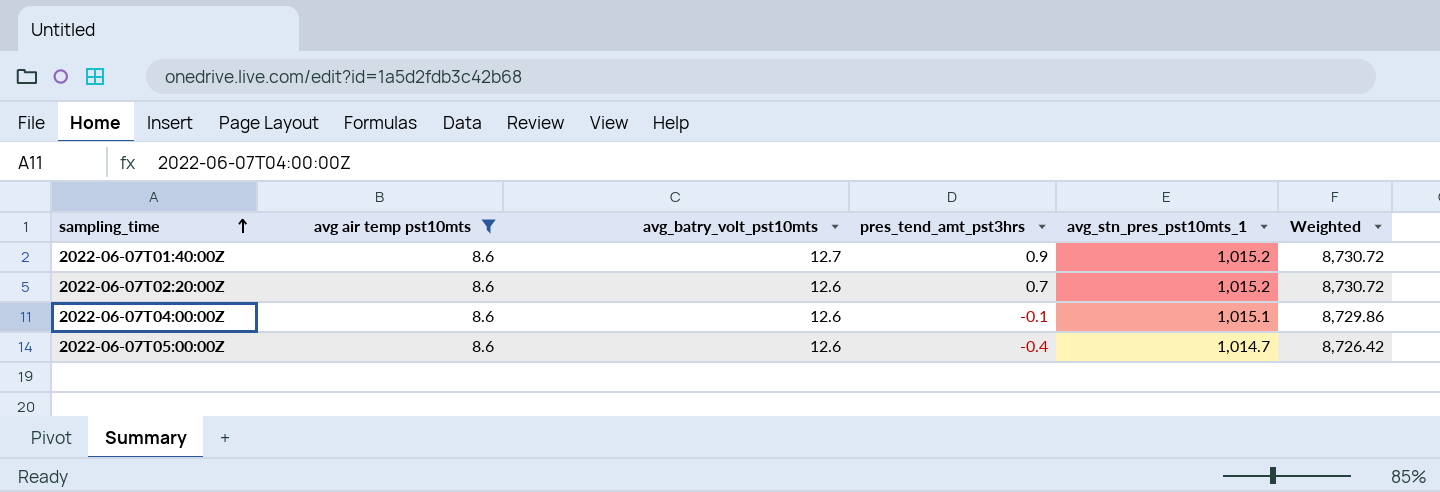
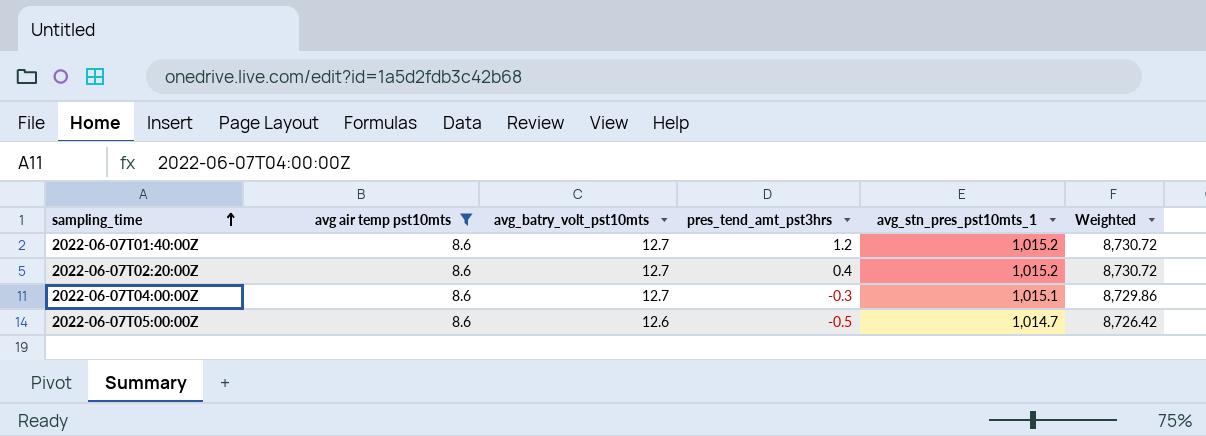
2022-06-07T01:40:00Z | pres_tend_amt_pst3hrs: 0.9 -> 1.2
2022-06-07T02:20:00Z | avg_batry_volt_pst10mts: 12.6 -> 12.7
2022-06-07T02:20:00Z | pres_tend_amt_pst3hrs: 0.7 -> 0.4
2022-06-07T04:00:00Z | avg_batry_volt_pst10mts: 12.6 -> 12.7
2022-06-07T04:00:00Z | pres_tend_amt_pst3hrs: -0.1 -> -0.3
2022-06-07T05:00:00Z | pres_tend_amt_pst3hrs: -0.4 -> -0.5

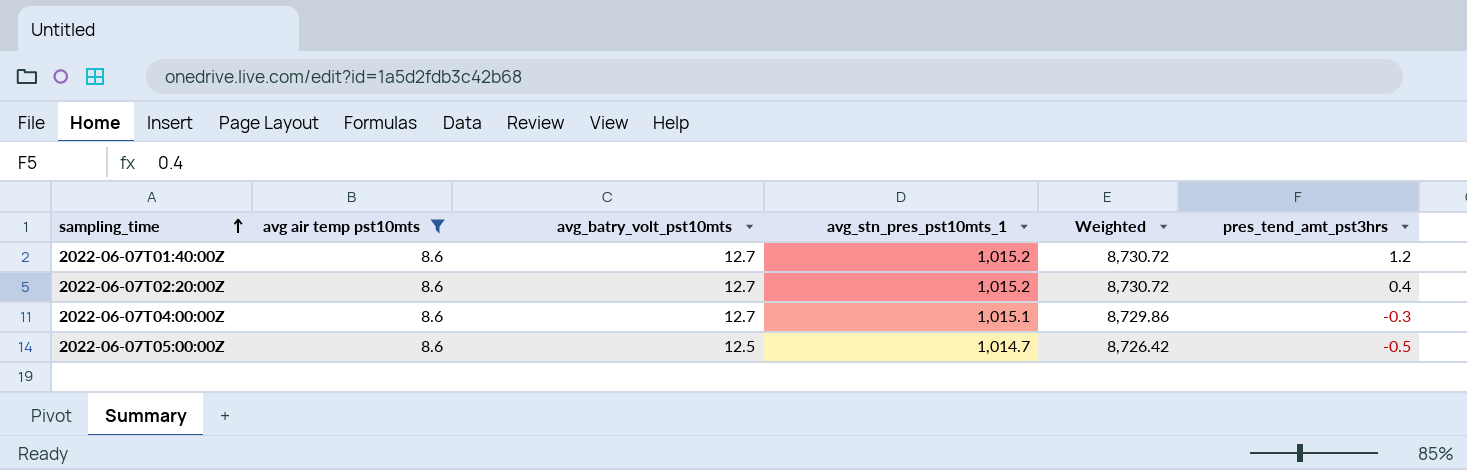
column pres_tend_amt_pst3hrs | position: 4 -> 6
2022-06-07T05:00:00Z | avg_batry_volt_pst10mts: 12.6 -> 12.5

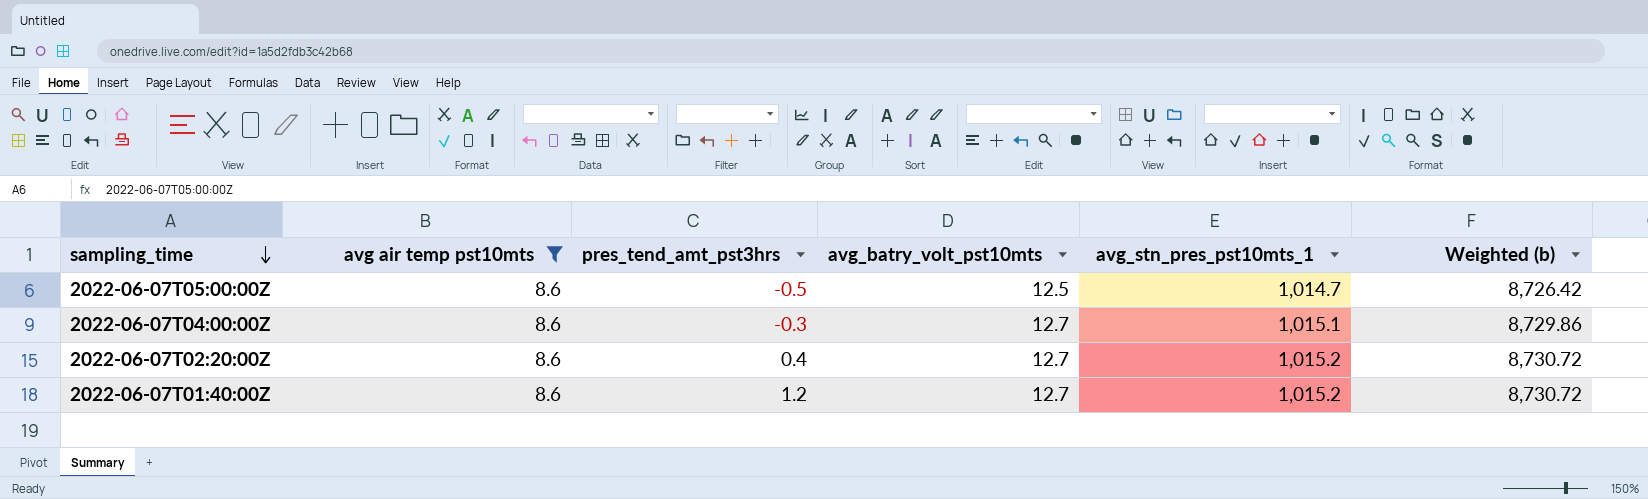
row order: sampling_time ascending -> sampling_time descending
column pres_tend_amt_pst3hrs | position: 6 -> 3
column name: Weighted -> Weighted (b)

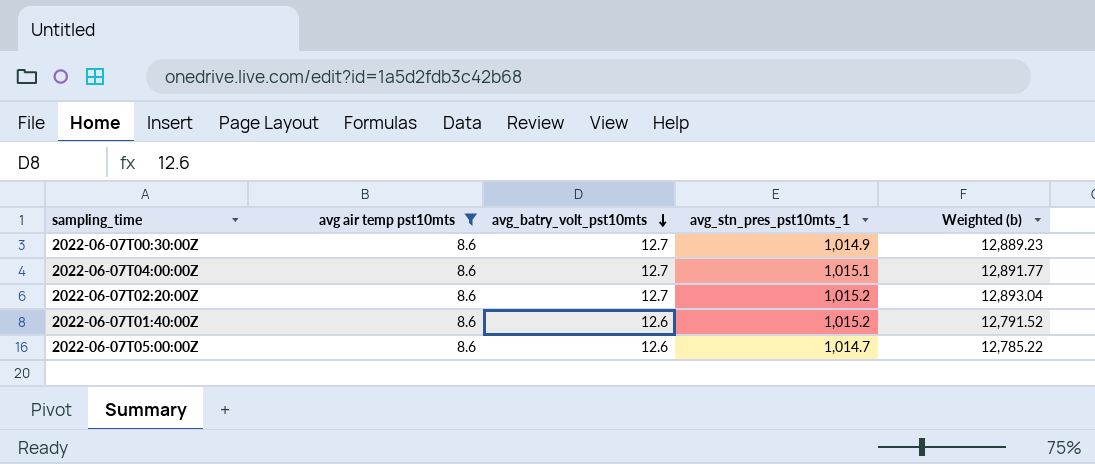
row order: sampling_time descending -> avg_batry_volt_pst10mts descending
column pres_tend_amt_pst3hrs | position: 3 -> none
column Weighted (b) | formula: [avg air temp pst10mts] * [avg_stn_pres_pst10mts_1] -> [avg_batry_volt_pst10mts] * [avg_stn_pres_pst10mts_1]
row 2022-06-07T00:30:00Z: none -> 8.6 | 12.7 | 1,014.9 | 12,889.23
2022-06-07T01:40:00Z | avg_batry_volt_pst10mts: 12.7 -> 12.6
2022-06-07T05:00:00Z | avg_batry_volt_pst10mts: 12.5 -> 12.6

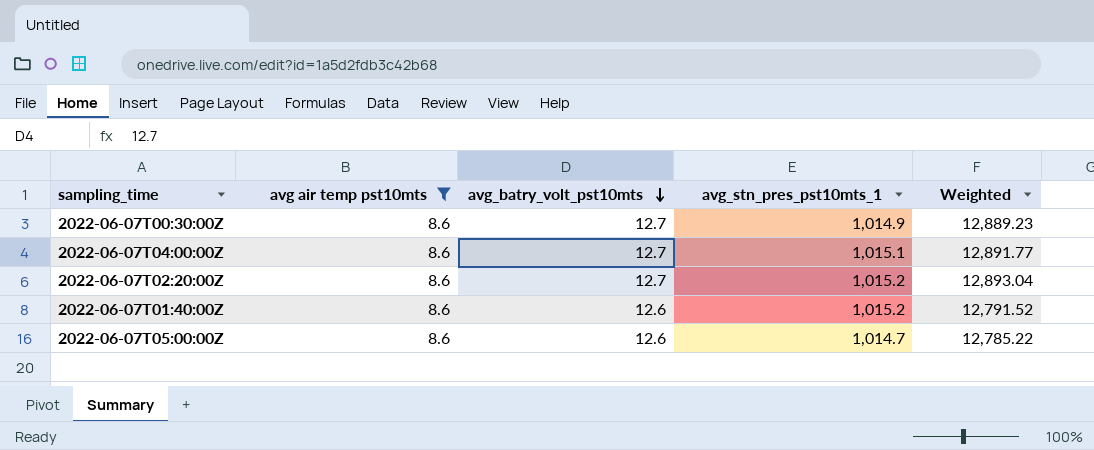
column name: Weighted (b) -> Weighted

